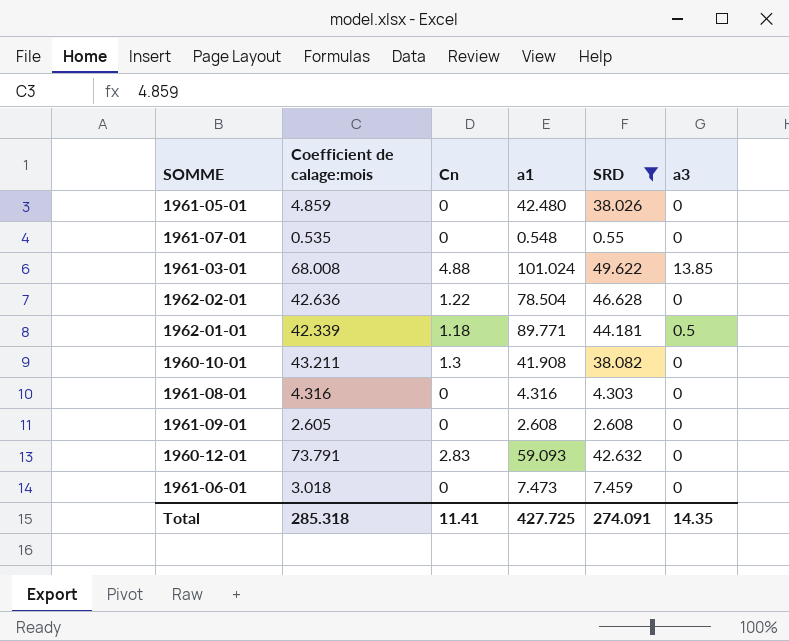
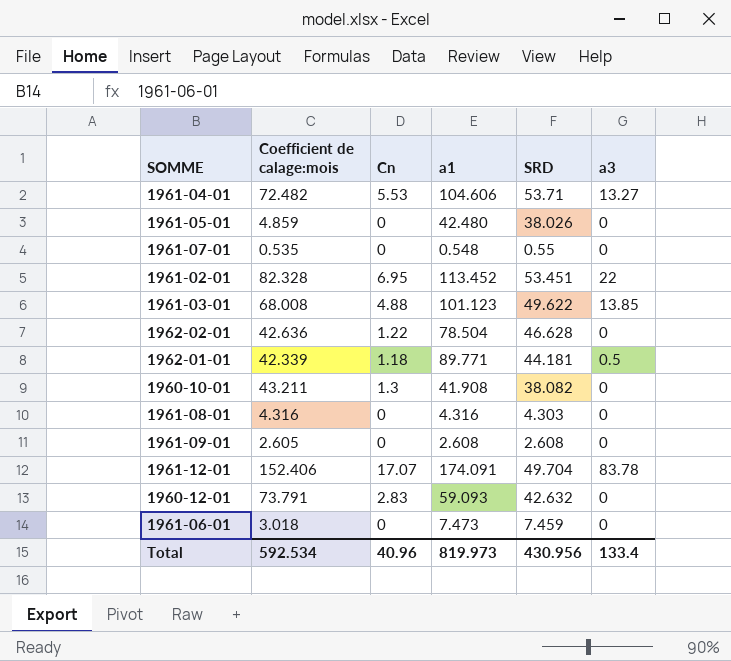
filter: SRD <= 49.622 -> none
1961-03-01 | a1: 101.024 -> 101.123
Total | Coefficient de calage:mois: 285.318 -> 592.534
Total | Cn: 11.41 -> 40.96
Total | a1: 427.725 -> 819.973
Total | SRD: 274.091 -> 430.956
Total | a3: 14.35 -> 133.4

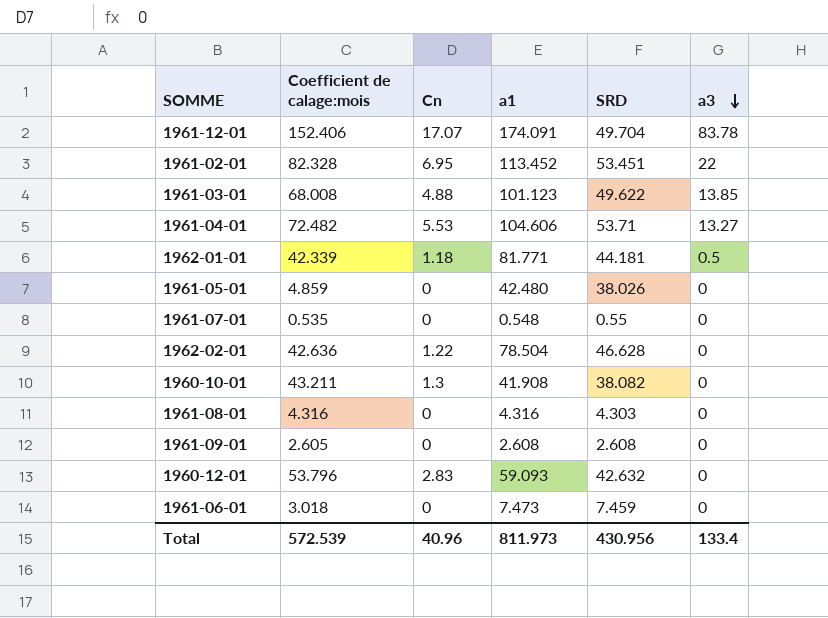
row order: none -> a3 descending
1962-01-01 | a1: 89.771 -> 81.771
1960-12-01 | Coefficient de calage:mois: 73.791 -> 53.796
Total | Coefficient de calage:mois: 592.534 -> 572.539
Total | a1: 819.973 -> 811.973

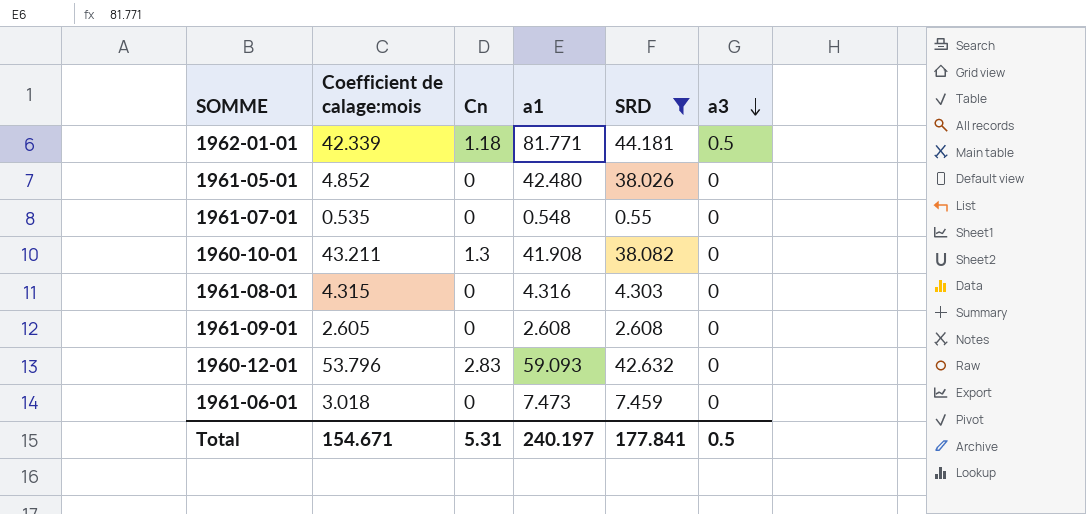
filter: none -> SRD <= 44.181
1961-05-01 | Coefficient de calage:mois: 4.859 -> 4.852
1961-08-01 | Coefficient de calage:mois: 4.316 -> 4.315
Total | Coefficient de calage:mois: 572.539 -> 154.671
Total | Cn: 40.96 -> 5.31
Total | a1: 811.973 -> 240.197
Total | SRD: 430.956 -> 177.841
Total | a3: 133.4 -> 0.5

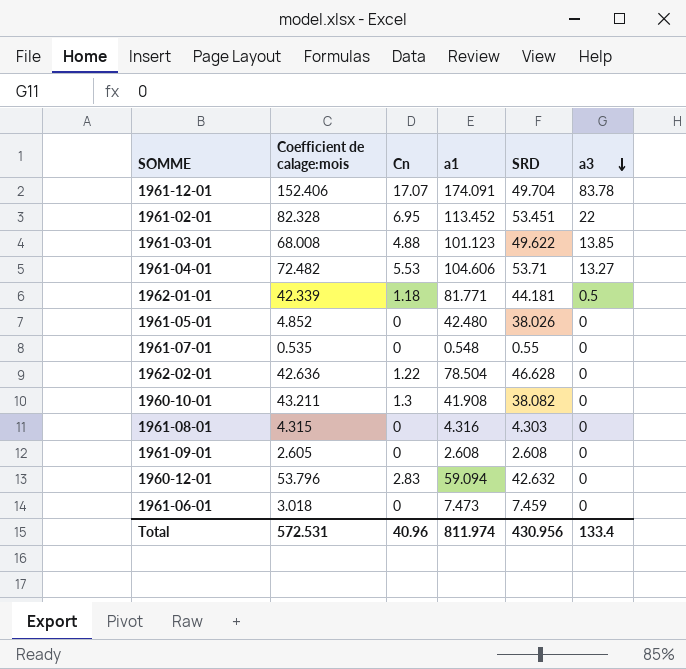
filter: SRD <= 44.181 -> none
1960-12-01 | a1: 59.093 -> 59.094
Total | Coefficient de calage:mois: 154.671 -> 572.531
Total | Cn: 5.31 -> 40.96
Total | a1: 240.197 -> 811.974
Total | SRD: 177.841 -> 430.956
Total | a3: 0.5 -> 133.4

